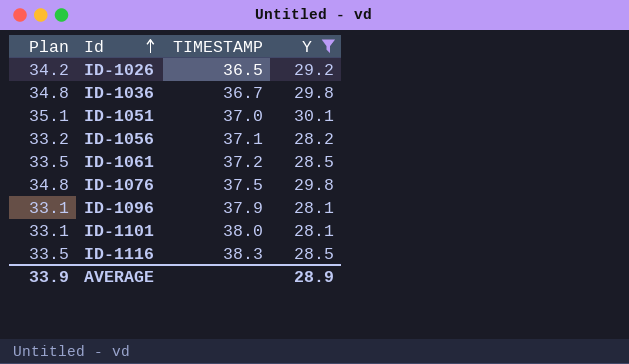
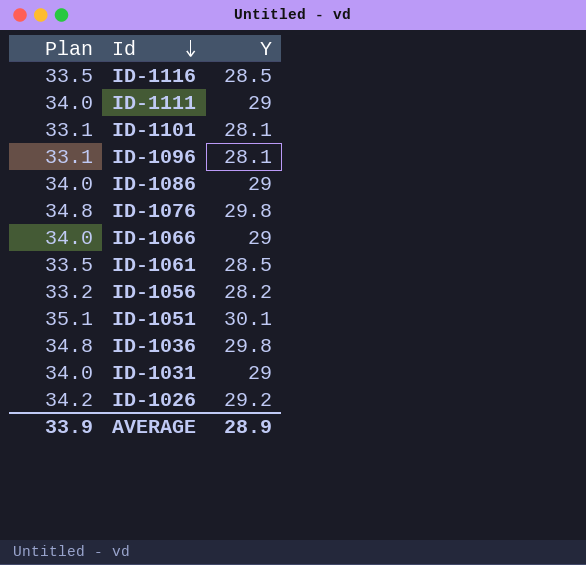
filter: Y != 29 -> none
row order: Id ascending -> Id descending
column TIMESTAMP | position: 3 -> none

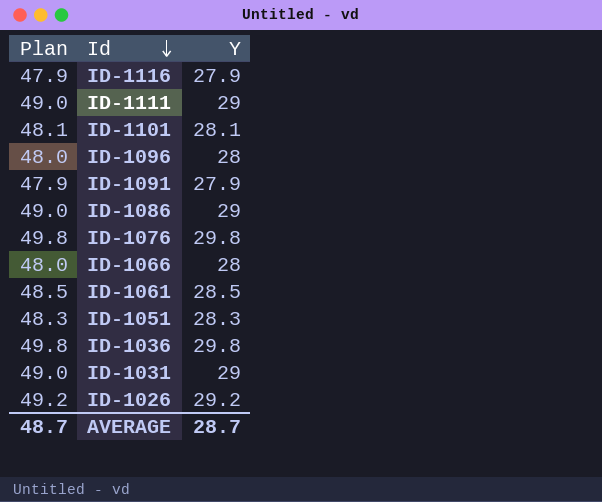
column Plan | formula: [Y] + 5 -> [Y] + 20
row ID-1056: 33.2 | 28.2 -> none
ID-1116 | Y: 28.5 -> 27.9
ID-1096 | Y: 28.1 -> 28
row ID-1091: none -> 47.9 | 27.9
ID-1066 | Y: 29 -> 28
ID-1051 | Y: 30.1 -> 28.3
AVERAGE | Plan: 33.9 -> 48.7
AVERAGE | Y: 28.9 -> 28.7

